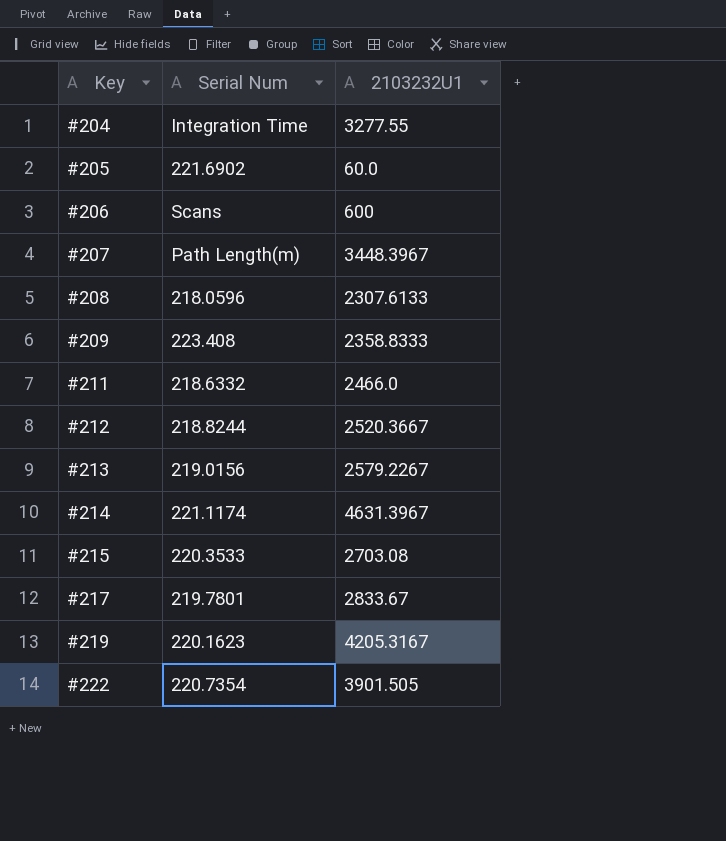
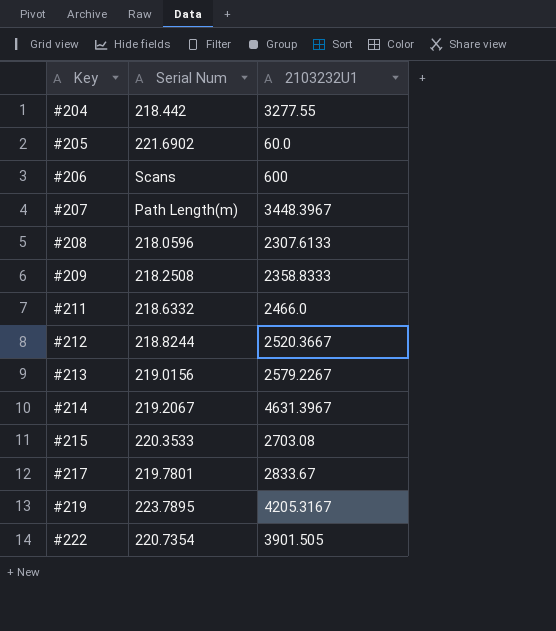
#204 | Serial Num: Integration Time -> 218.442
#209 | Serial Num: 223.408 -> 218.2508
#214 | Serial Num: 221.1174 -> 219.2067
#219 | Serial Num: 220.1623 -> 223.7895

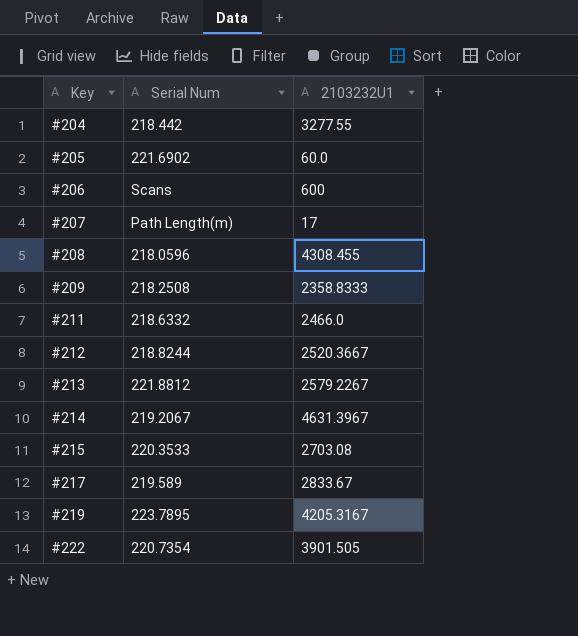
#207 | 2103232U1: 3448.3967 -> 17
#208 | 2103232U1: 2307.6133 -> 4308.455
#213 | Serial Num: 219.0156 -> 221.8812
#217 | Serial Num: 219.7801 -> 219.589

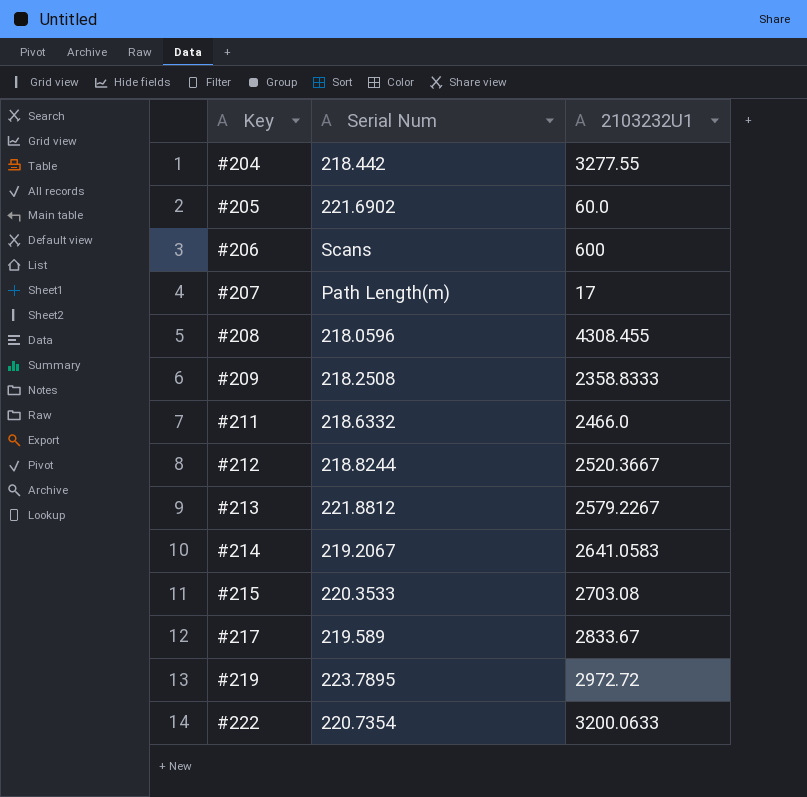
#214 | 2103232U1: 4631.3967 -> 2641.0583
#219 | 2103232U1: 4205.3167 -> 2972.72
#222 | 2103232U1: 3901.505 -> 3200.0633

